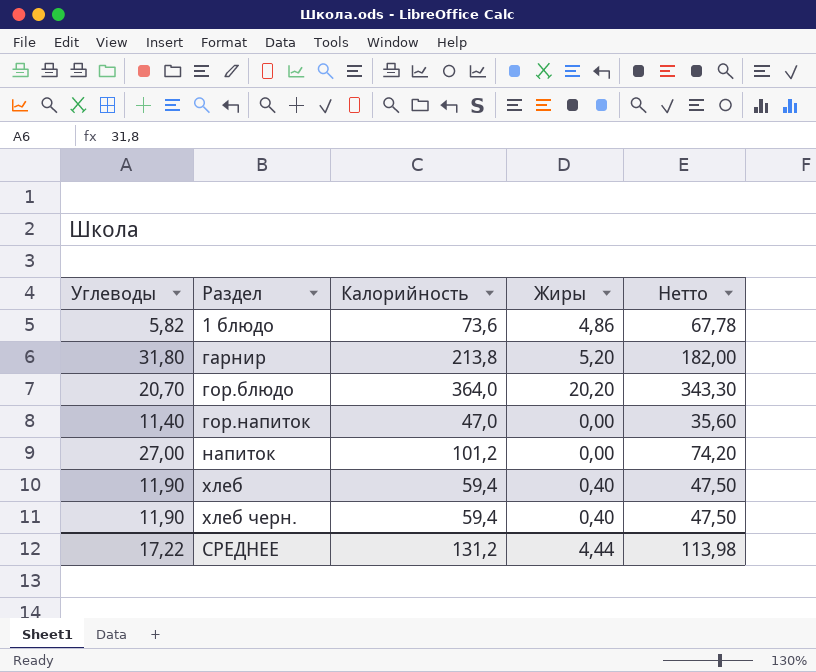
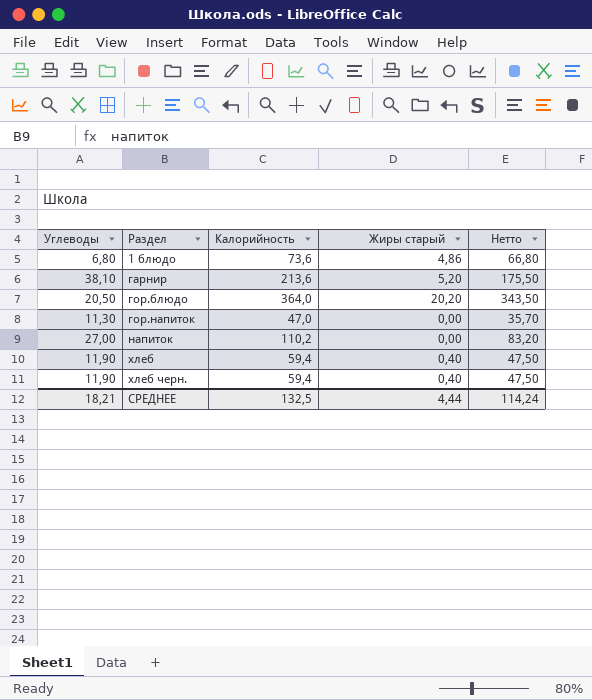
column name: Жиры -> Жиры старый
1 блюдо | Углеводы: 5,82 -> 6,80
1 блюдо | Нетто: 67,78 -> 66,80
гарнир | Углеводы: 31,80 -> 38,10
гарнир | Калорийность: 213,8 -> 213,6
гарнир | Нетто: 182,00 -> 175,50
гор.блюдо | Углеводы: 20,70 -> 20,50
гор.блюдо | Нетто: 343,30 -> 343,50
гор.напиток | Углеводы: 11,40 -> 11,30
гор.напиток | Нетто: 35,60 -> 35,70
напиток | Калорийность: 101,2 -> 110,2
напиток | Нетто: 74,20 -> 83,20
СРЕДНЕЕ | Углеводы: 17,22 -> 18,21
СРЕДНЕЕ | Калорийность: 131,2 -> 132,5
СРЕДНЕЕ | Нетто: 113,98 -> 114,24

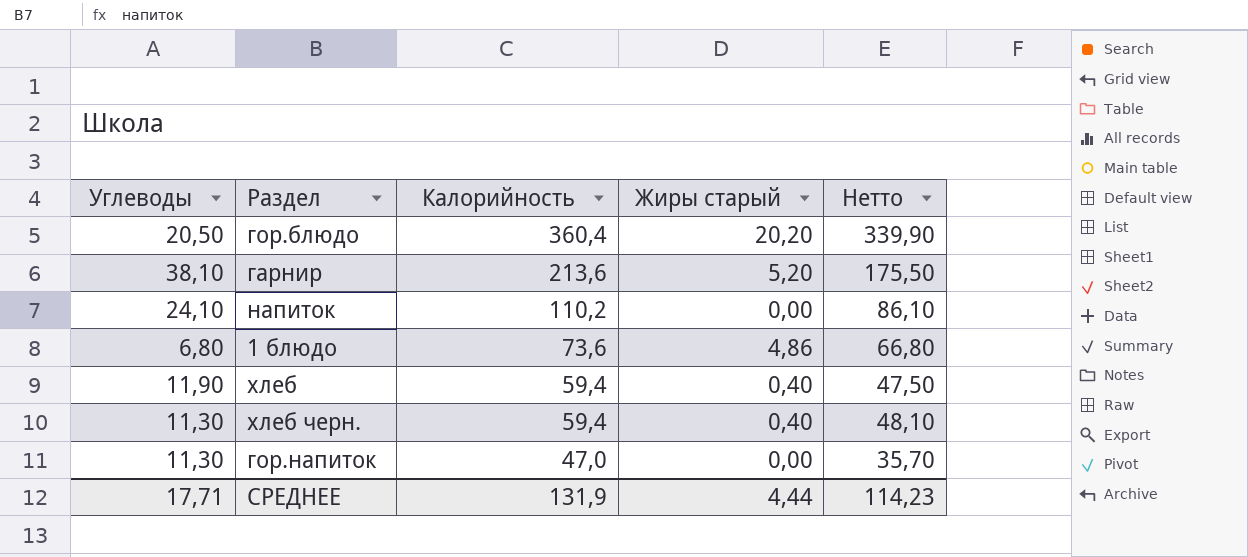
row order: Раздел ascending -> Калорийность descending
гор.блюдо | Калорийность: 364,0 -> 360,4
гор.блюдо | Нетто: 343,50 -> 339,90
напиток | Углеводы: 27,00 -> 24,10
напиток | Нетто: 83,20 -> 86,10
хлеб черн. | Углеводы: 11,90 -> 11,30
хлеб черн. | Нетто: 47,50 -> 48,10
СРЕДНЕЕ | Углеводы: 18,21 -> 17,71
СРЕДНЕЕ | Калорийность: 132,5 -> 131,9
СРЕДНЕЕ | Нетто: 114,24 -> 114,23

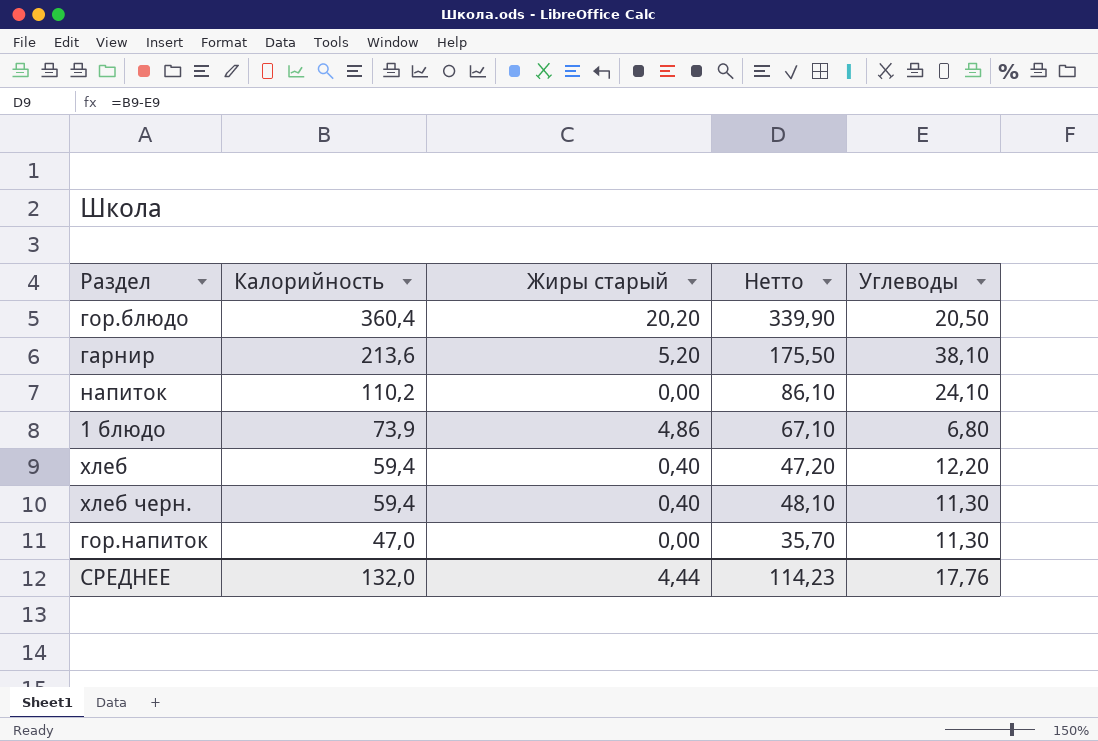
column Углеводы | position: 1 -> 5
1 блюдо | Калорийность: 73,6 -> 73,9
1 блюдо | Нетто: 66,80 -> 67,10
хлеб | Нетто: 47,50 -> 47,20
хлеб | Углеводы: 11,90 -> 12,20
СРЕДНЕЕ | Калорийность: 131,9 -> 132,0
СРЕДНЕЕ | Углеводы: 17,71 -> 17,76

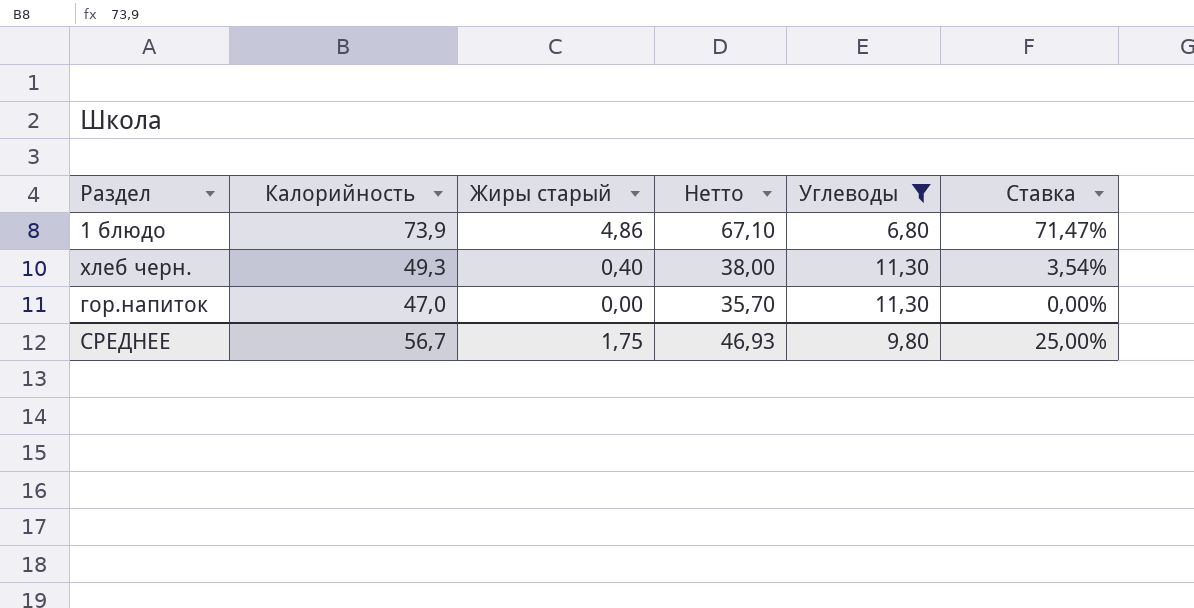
filter: none -> Углеводы <= 11,30
column Ставка | formula: none -> [Жиры старый] / [Углеводы]
хлеб черн. | Калорийность: 59,4 -> 49,3
хлеб черн. | Нетто: 48,10 -> 38,00
СРЕДНЕЕ | Калорийность: 132,0 -> 56,7
СРЕДНЕЕ | Жиры старый: 4,44 -> 1,75
СРЕДНЕЕ | Нетто: 114,23 -> 46,93
СРЕДНЕЕ | Углеводы: 17,76 -> 9,80

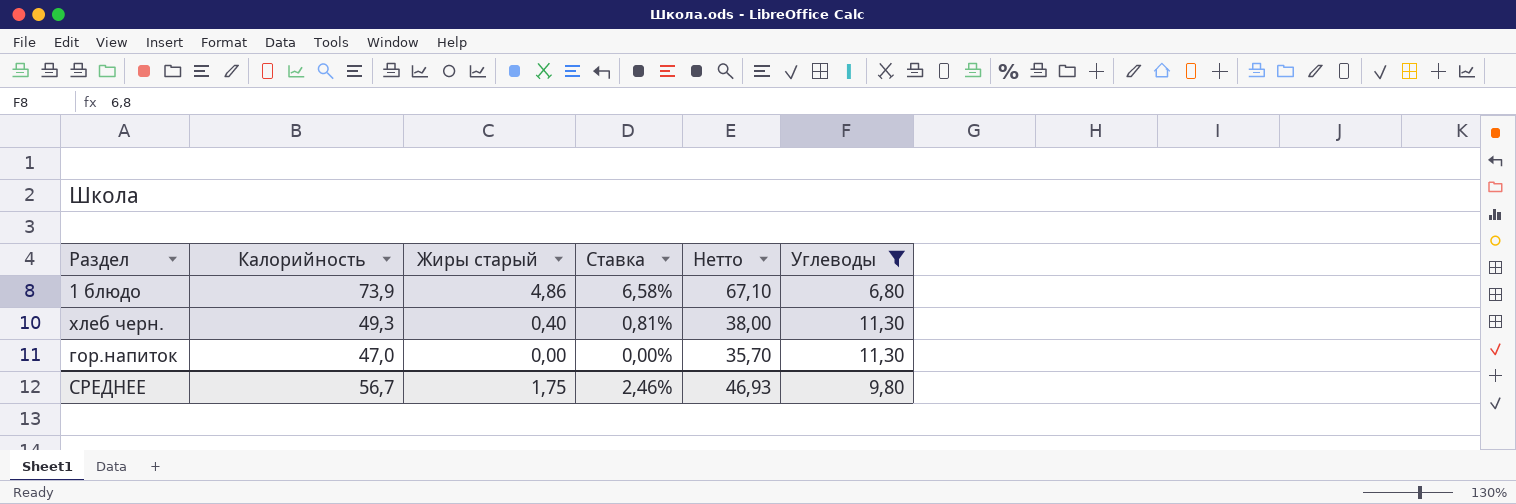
column Ставка | formula: [Жиры старый] / [Углеводы] -> [Жиры старый] / [Калорийность]
column Ставка | position: 6 -> 4
СРЕДНЕЕ | Ставка: 25,00% -> 2,46%

